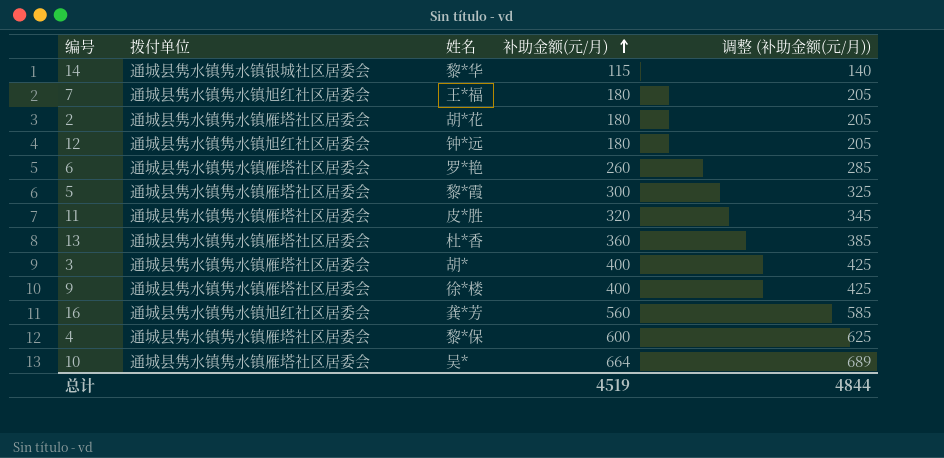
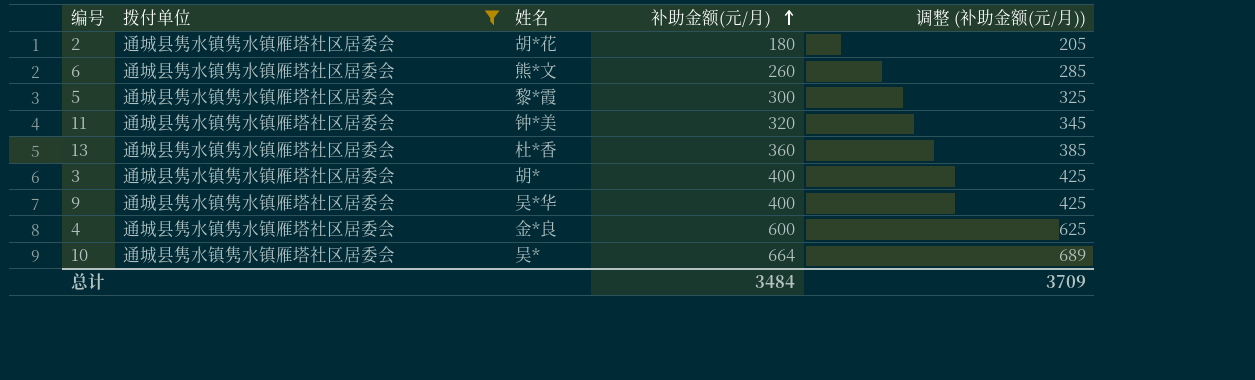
filter: none -> 拨付单位 = 通城县隽水镇隽水镇雁塔社区居委会
6 | 姓名: 罗*艳 -> 熊*文
11 | 姓名: 皮*胜 -> 钟*美
9 | 姓名: 徐*楼 -> 吴*华
4 | 姓名: 黎*保 -> 金*良
总计 | 补助金额(元/月): 4519 -> 3484
总计 | 调整 (补助金额(元/月)): 4844 -> 3709

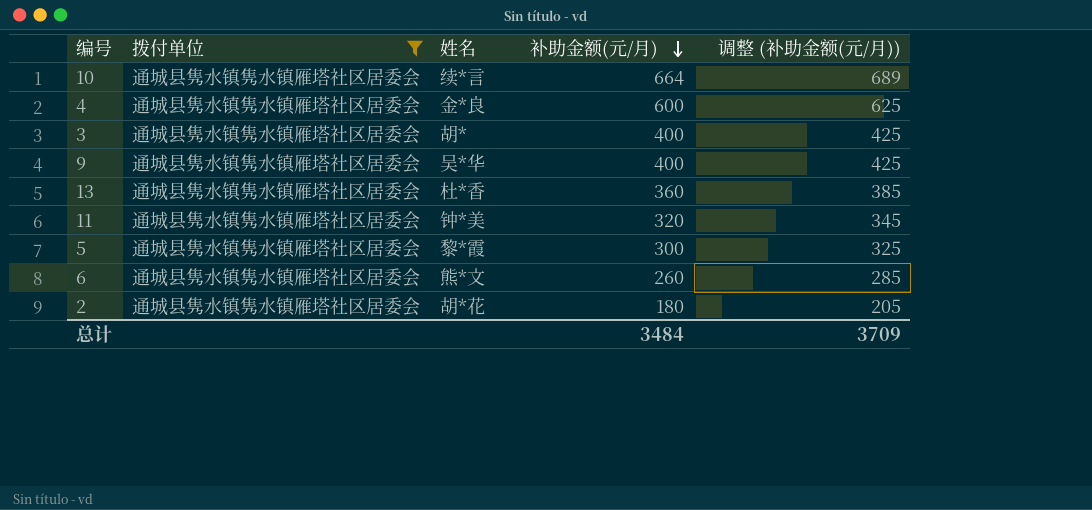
row order: 补助金额(元/月) ascending -> 补助金额(元/月) descending
10 | 姓名: 吴* -> 续*言

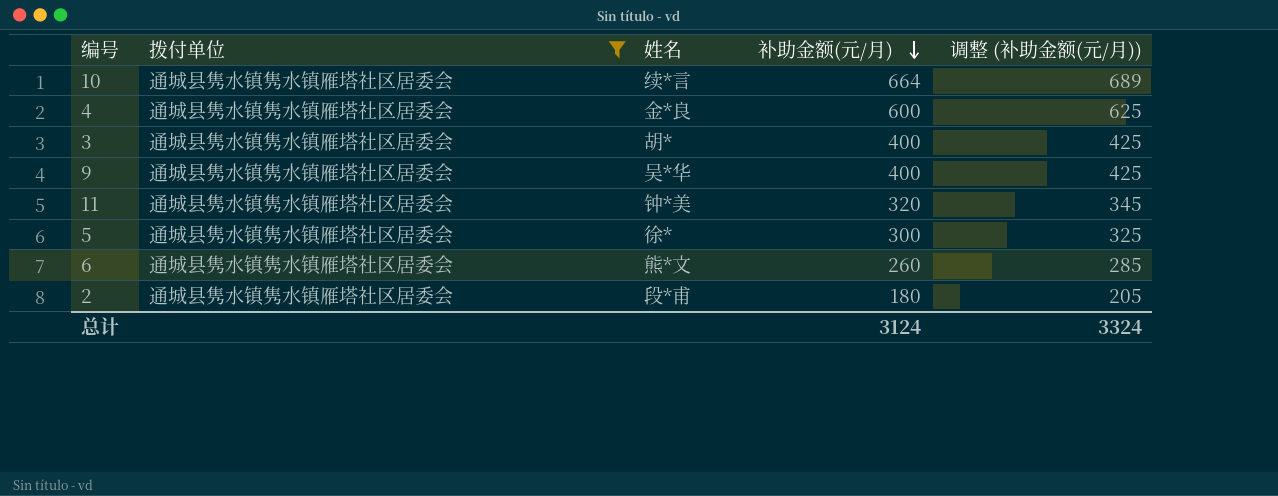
row 13: 通城县隽水镇隽水镇雁塔社区居委会 | 杜*香 | 360 | 385 -> none
5 | 姓名: 黎*霞 -> 徐*
2 | 姓名: 胡*花 -> 段*甫
总计 | 补助金额(元/月): 3484 -> 3124
总计 | 调整 (补助金额(元/月)): 3709 -> 3324

